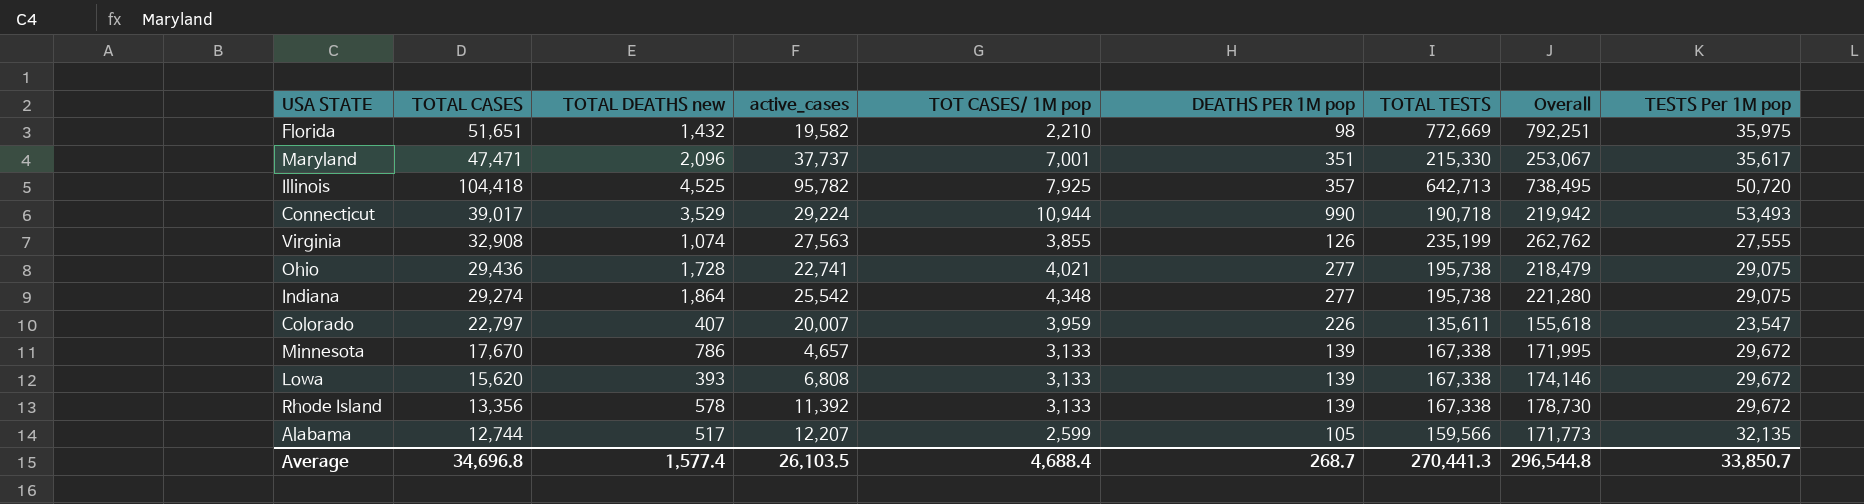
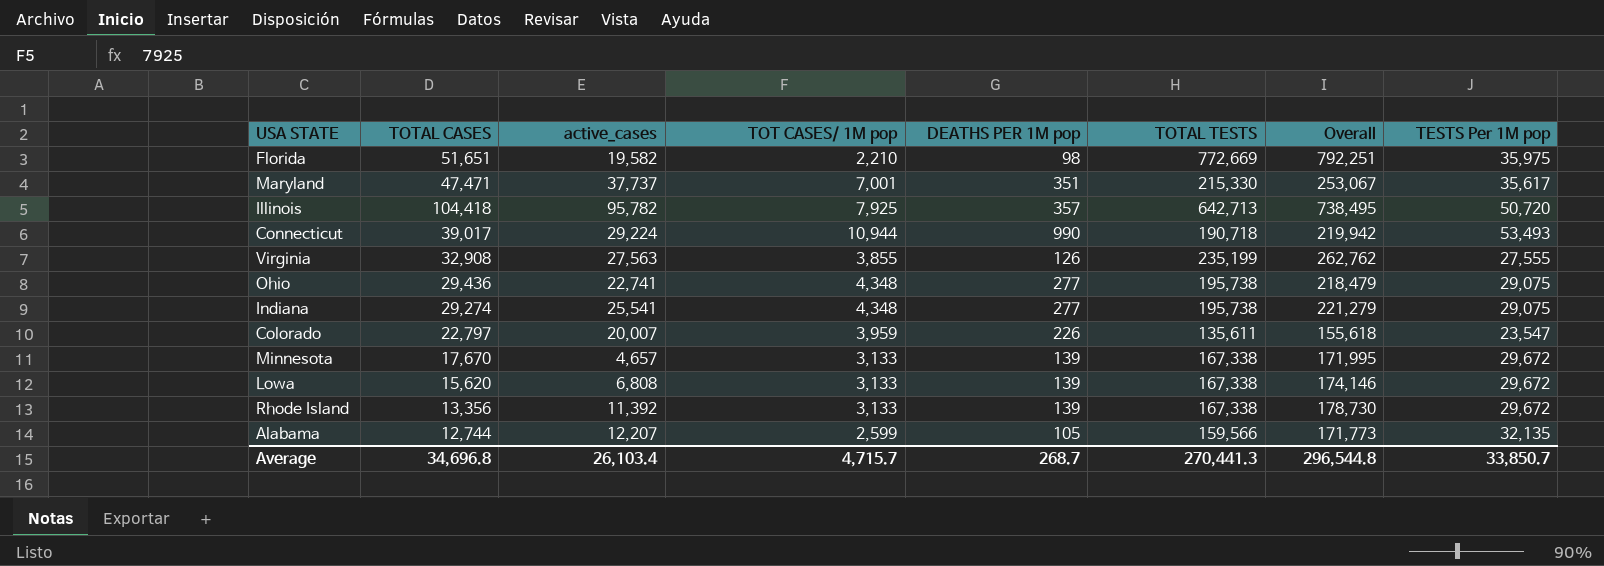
column TOTAL DEATHS new | position: 3 -> none
Ohio | TOT CASES/ 1M pop: 4,021 -> 4,348
Indiana | active_cases: 25,542 -> 25,541
Indiana | Overall: 221,280 -> 221,279
Average | active_cases: 26,103.5 -> 26,103.4
Average | TOT CASES/ 1M pop: 4,688.4 -> 4,715.7

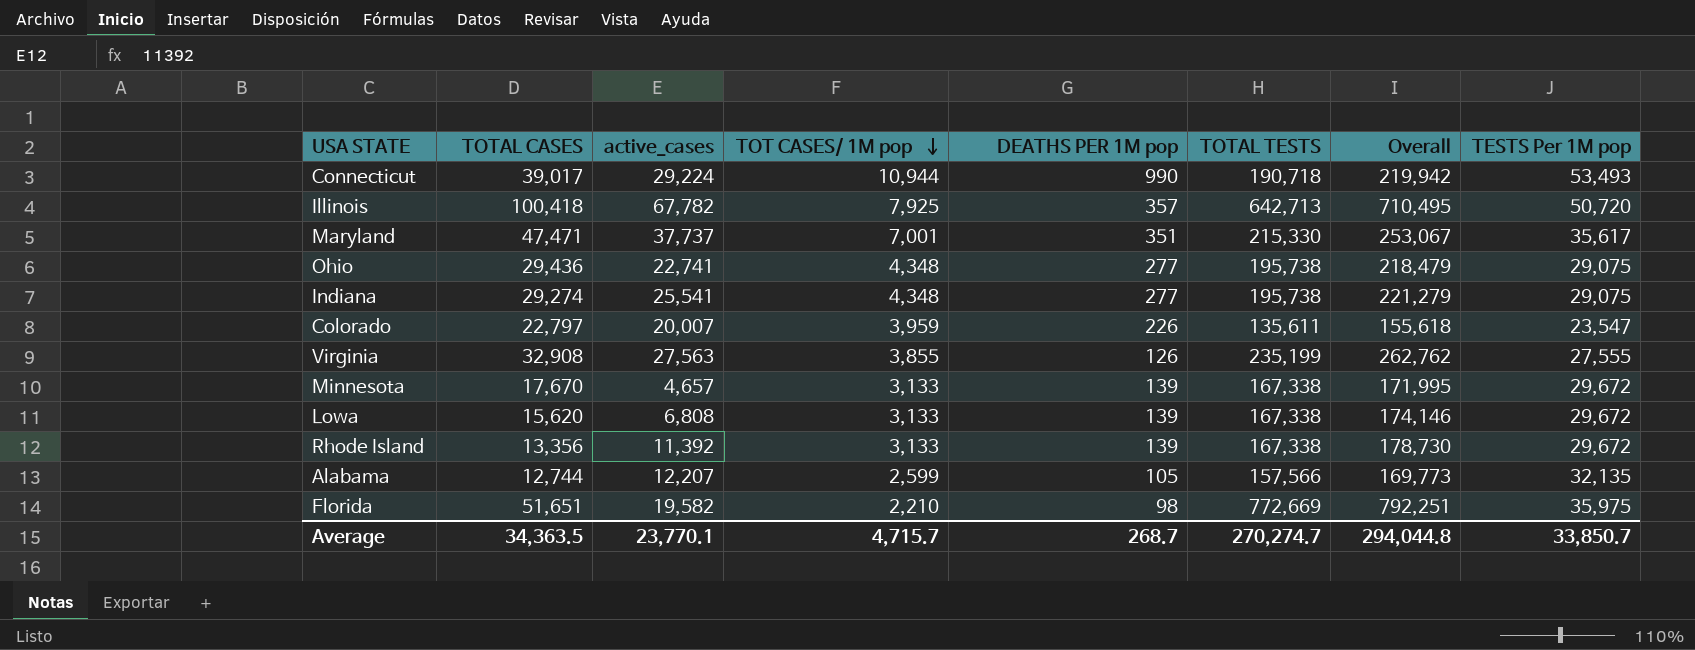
row order: none -> TOT CASES/ 1M pop descending
Illinois | TOTAL CASES: 104,418 -> 100,418
Illinois | active_cases: 95,782 -> 67,782
Illinois | Overall: 738,495 -> 710,495
Alabama | TOTAL TESTS: 159,566 -> 157,566
Alabama | Overall: 171,773 -> 169,773
Average | TOTAL CASES: 34,696.8 -> 34,363.5
Average | active_cases: 26,103.4 -> 23,770.1
Average | TOTAL TESTS: 270,441.3 -> 270,274.7
Average | Overall: 296,544.8 -> 294,044.8

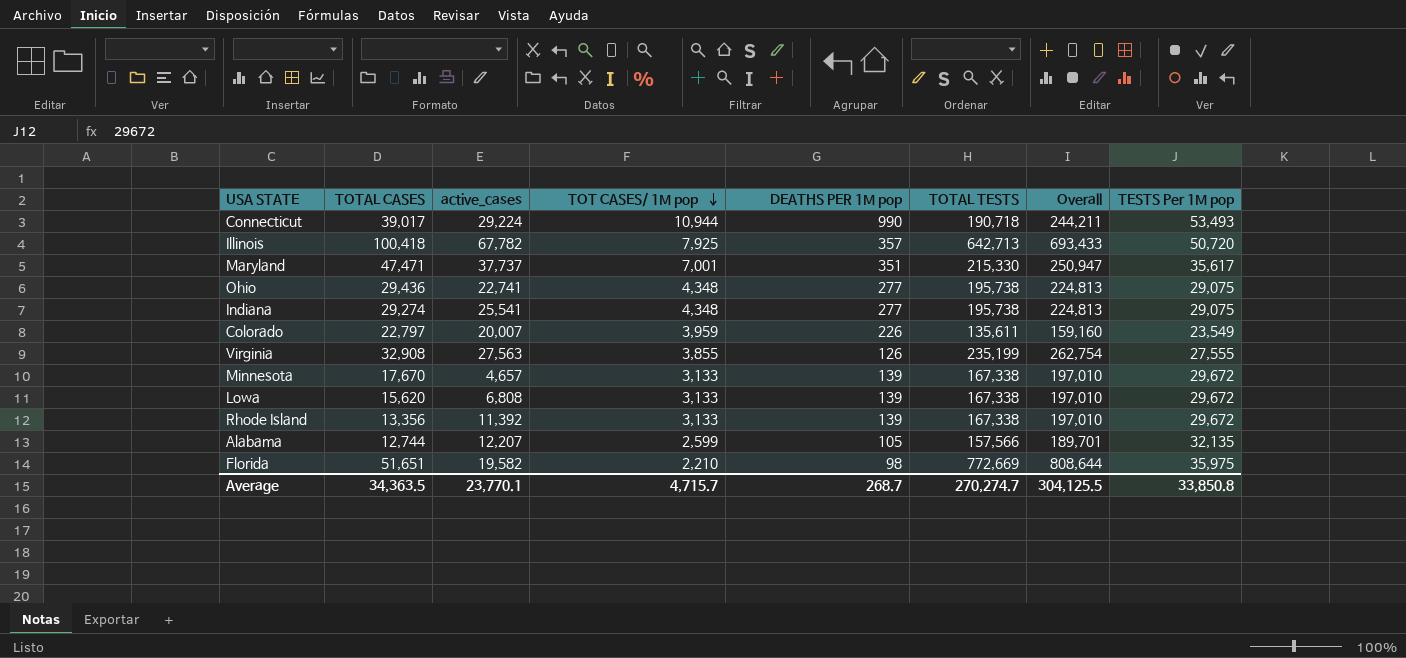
column Overall | formula: [active_cases] + [TOTAL TESTS] -> [TOTAL TESTS] + [TESTS Per 1M pop]
Colorado | TESTS Per 1M pop: 23,547 -> 23,549
Average | Overall: 294,044.8 -> 304,125.5
Average | TESTS Per 1M pop: 33,850.7 -> 33,850.8

